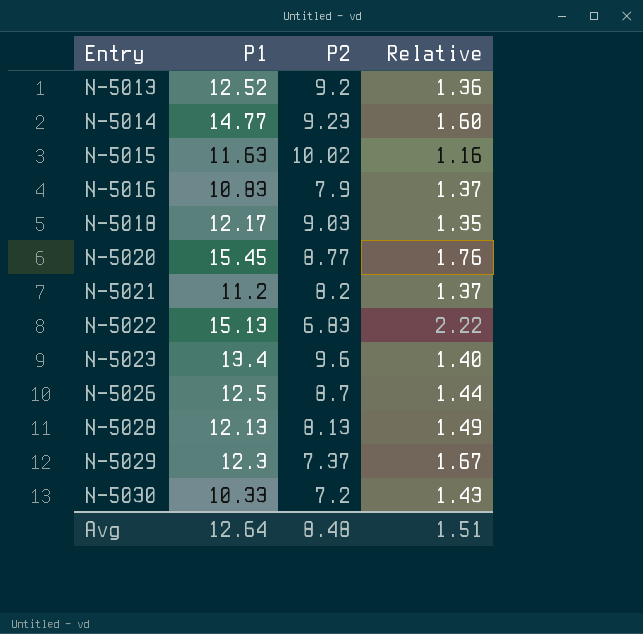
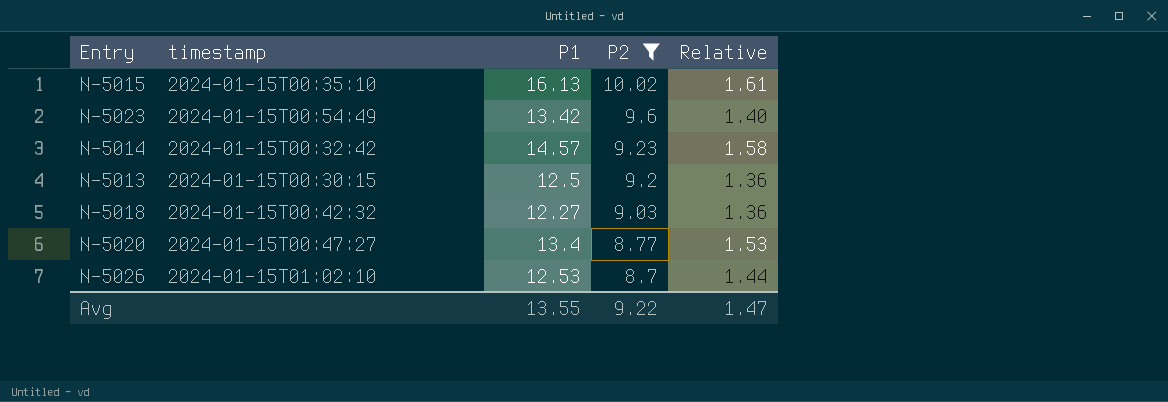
filter: none -> P2 >= 8.7
row order: Entry ascending -> P2 descending
column timestamp | position: none -> 2
N-5015 | P1: 11.63 -> 16.13
N-5015 | Relative: 1.16 -> 1.61
N-5023 | P1: 13.4 -> 13.42
N-5014 | P1: 14.77 -> 14.57
N-5014 | Relative: 1.60 -> 1.58
N-5013 | P1: 12.52 -> 12.5
N-5018 | P1: 12.17 -> 12.27
N-5018 | Relative: 1.35 -> 1.36
N-5020 | P1: 15.45 -> 13.4
N-5020 | Relative: 1.76 -> 1.53
N-5026 | P1: 12.5 -> 12.53
Avg | P1: 12.64 -> 13.55
Avg | P2: 8.48 -> 9.22
Avg | Relative: 1.51 -> 1.47

